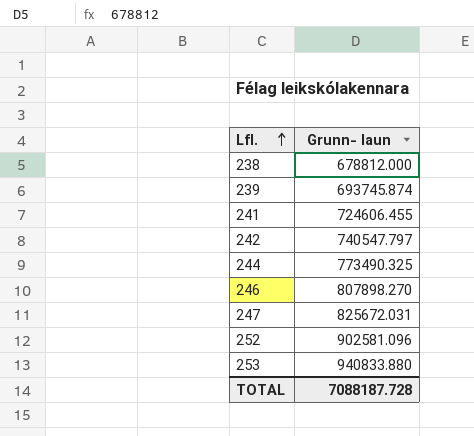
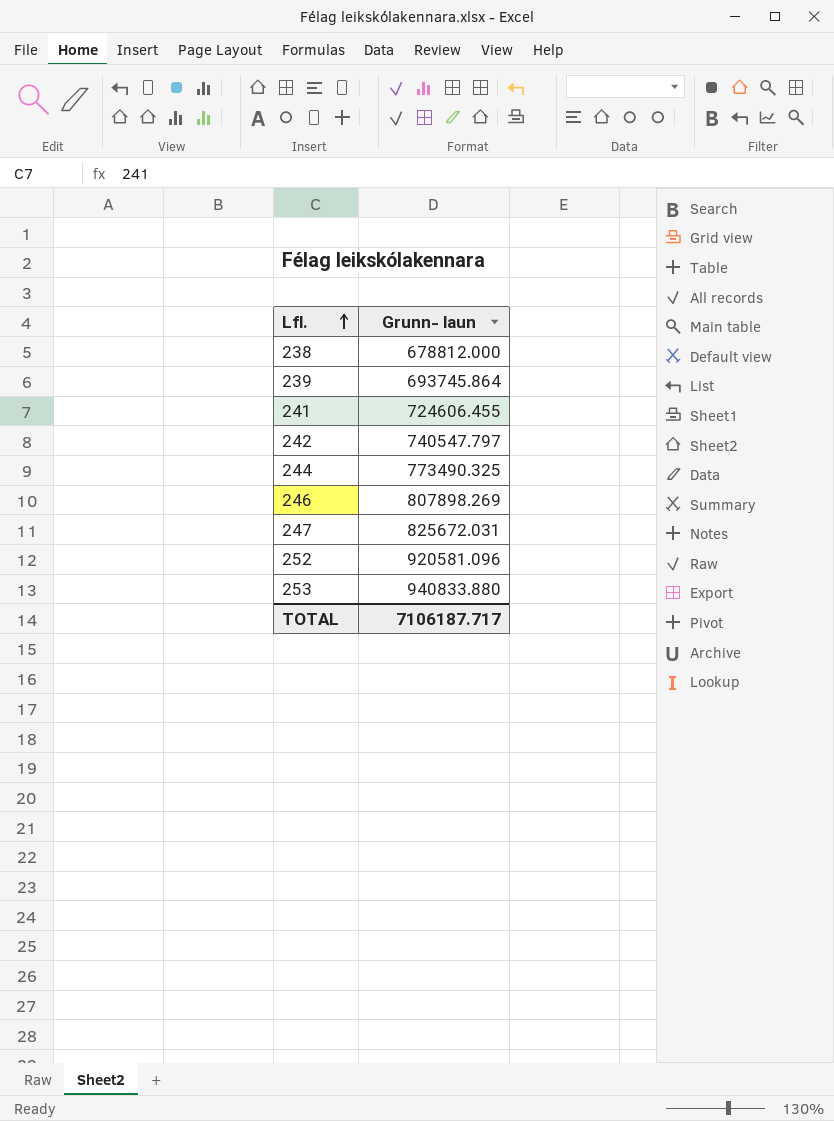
239 | Grunn- laun: 693745.874 -> 693745.864
246 | Grunn- laun: 807898.270 -> 807898.269
252 | Grunn- laun: 902581.096 -> 920581.096
TOTAL | Grunn- laun: 7088187.728 -> 7106187.717

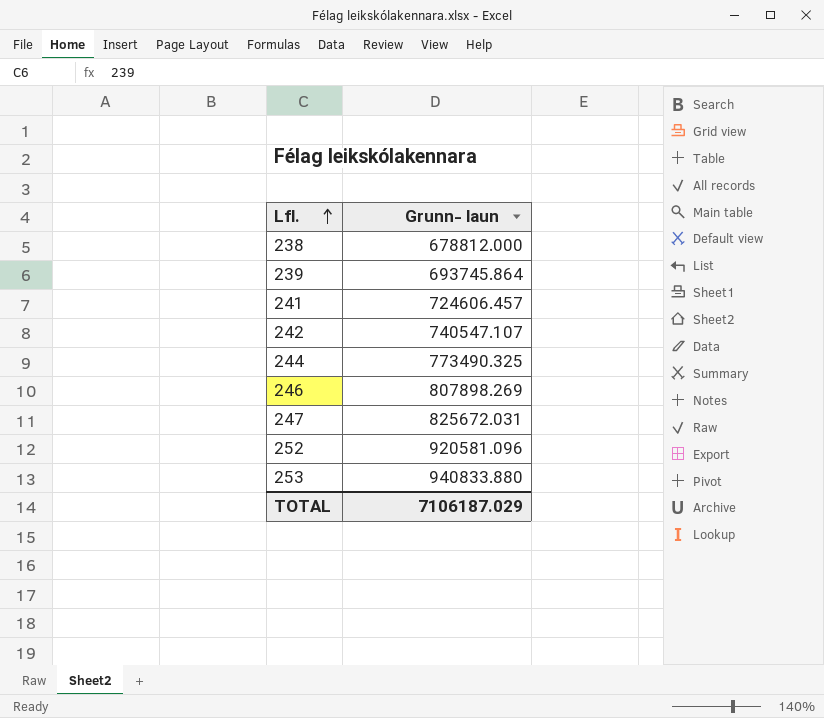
241 | Grunn- laun: 724606.455 -> 724606.457
242 | Grunn- laun: 740547.797 -> 740547.107
TOTAL | Grunn- laun: 7106187.717 -> 7106187.029

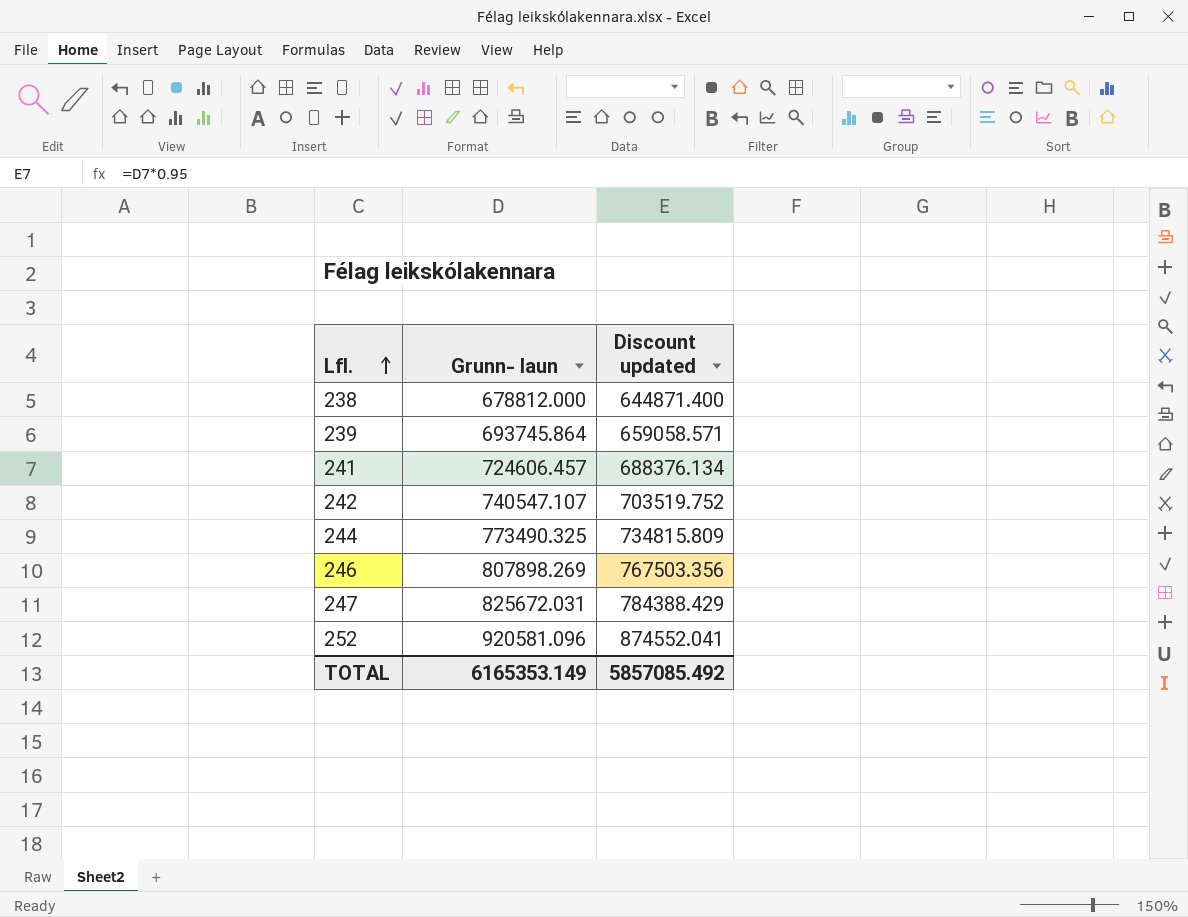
column Discount updated | formula: none -> [Grunn- laun] * 0.95
row 253: 940833.880 -> none
TOTAL | Grunn- laun: 7106187.029 -> 6165353.149

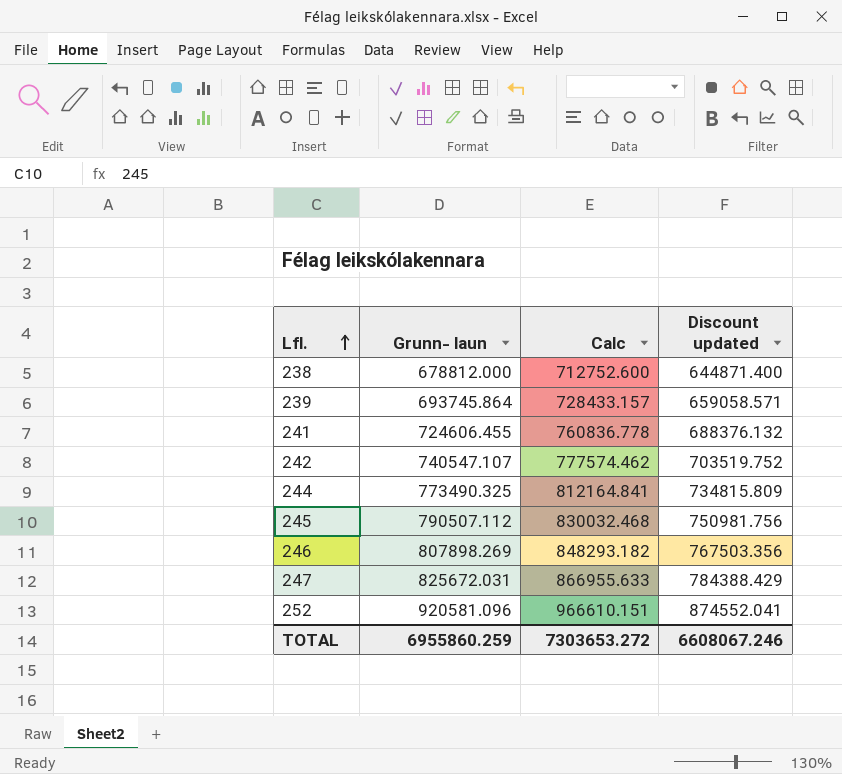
column Calc | formula: none -> [Grunn- laun] * 1.05
241 | Grunn- laun: 724606.457 -> 724606.455
241 | Discount updated: 688376.134 -> 688376.132
row 245: none -> 790507.112 | 830032.468 | 750981.756
TOTAL | Grunn- laun: 6165353.149 -> 6955860.259
TOTAL | Discount updated: 5857085.492 -> 6608067.246

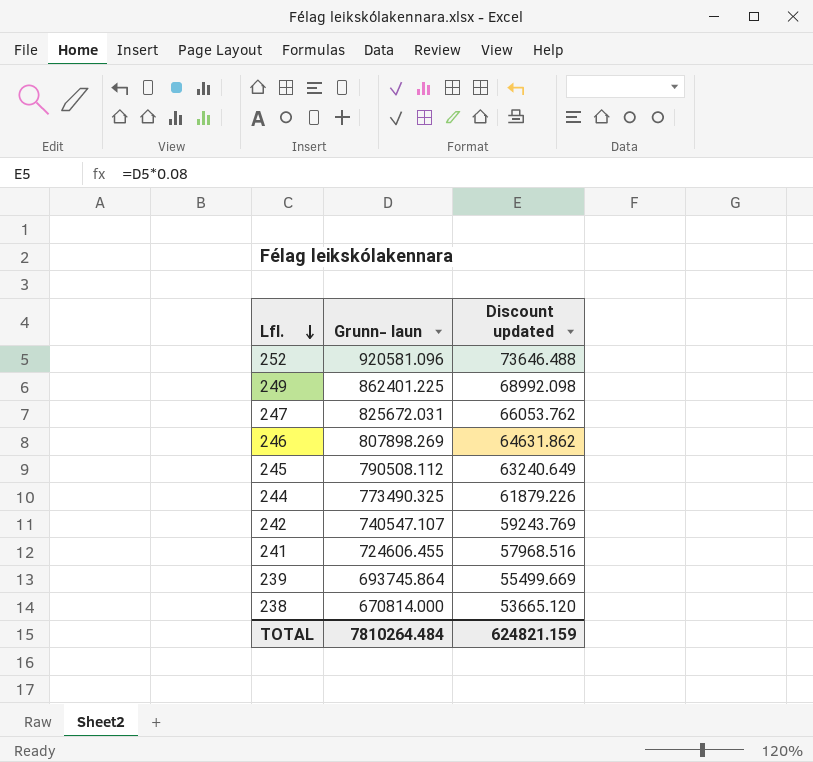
row order: Lfl. ascending -> Lfl. descending
column Calc | formula: [Grunn- laun] * 1.05 -> none
column Discount updated | formula: [Grunn- laun] * 0.95 -> [Grunn- laun] * 0.08
row 249: none -> 862401.225 | 68992.098
245 | Grunn- laun: 790507.112 -> 790508.112
238 | Grunn- laun: 678812.000 -> 670814.000
TOTAL | Grunn- laun: 6955860.259 -> 7810264.484
TOTAL | Discount updated: 6608067.246 -> 624821.159

